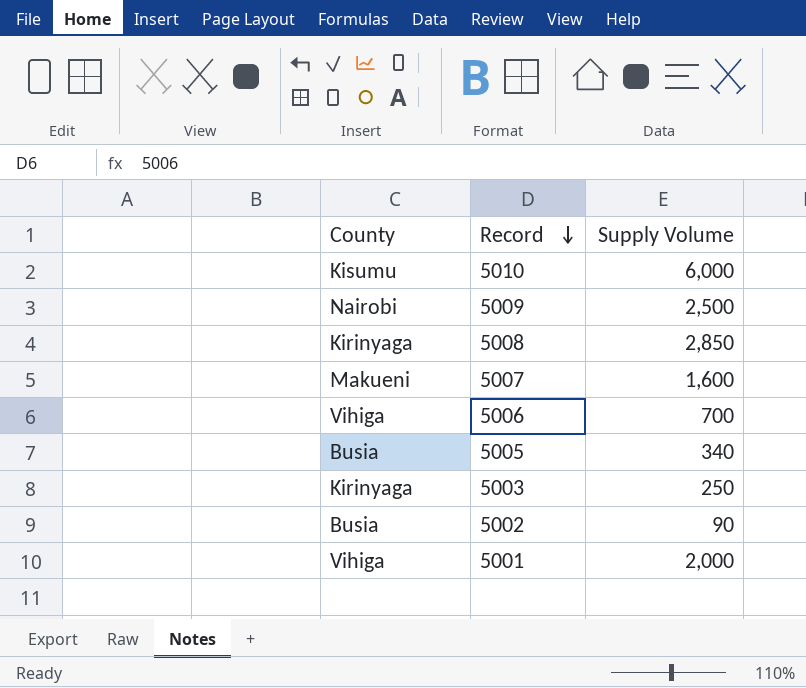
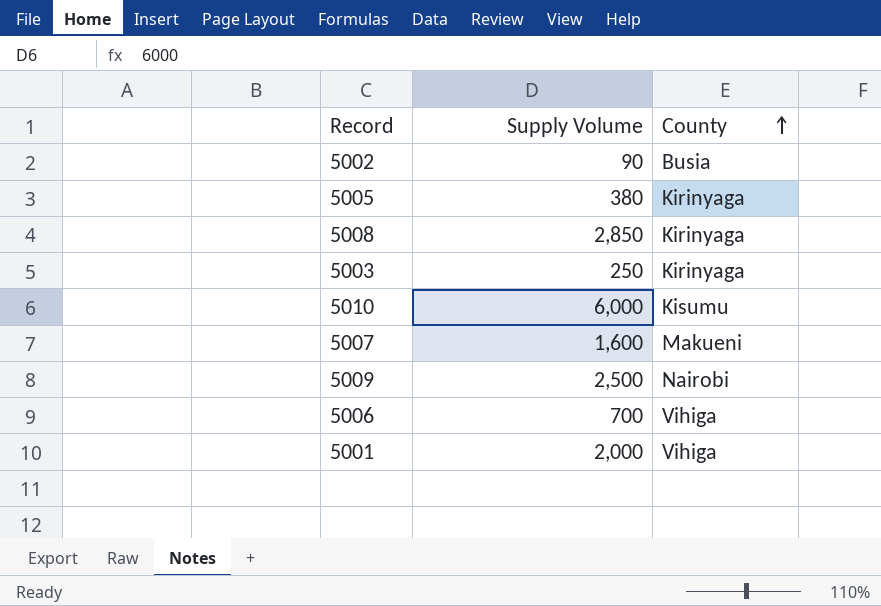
row order: Record descending -> County ascending
column County | position: 1 -> 3
5005 | Supply Volume: 340 -> 380
5005 | County: Busia -> Kirinyaga

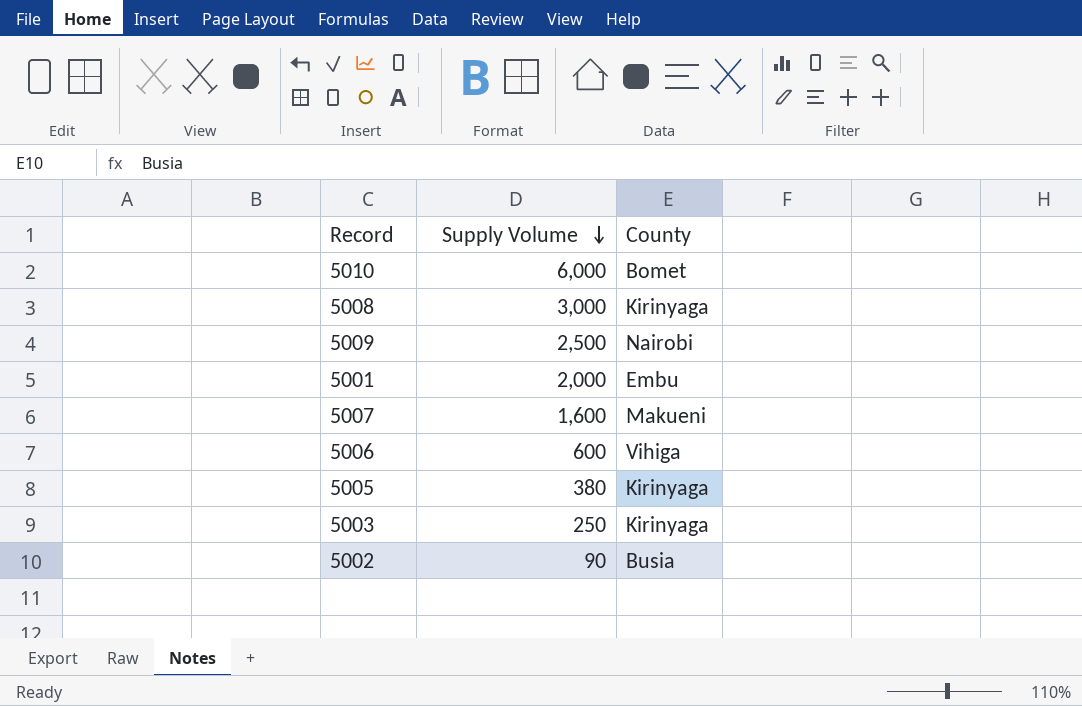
row order: County ascending -> Supply Volume descending
5010 | County: Kisumu -> Bomet
5008 | Supply Volume: 2,850 -> 3,000
5001 | County: Vihiga -> Embu
5006 | Supply Volume: 700 -> 600

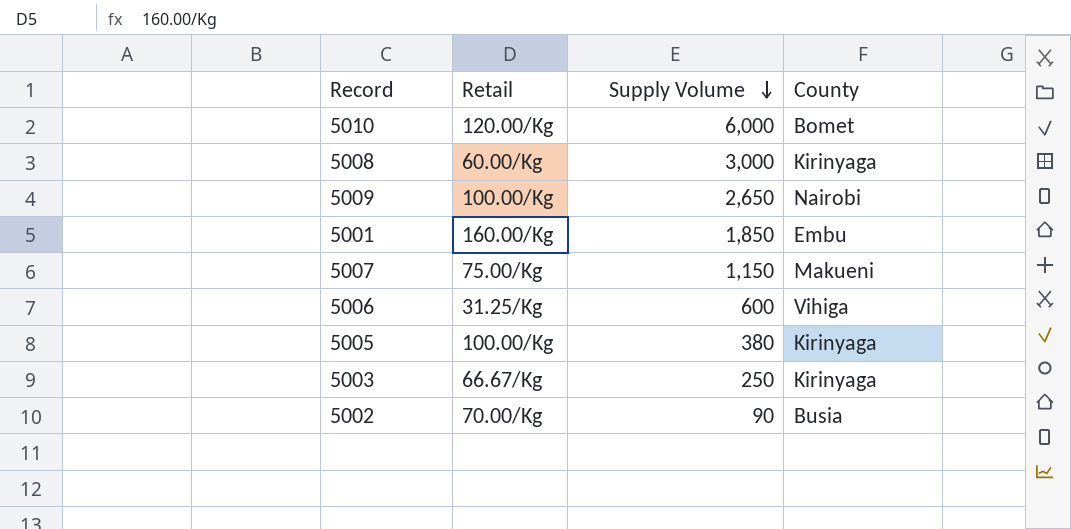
column Retail | position: none -> 2
5009 | Supply Volume: 2,500 -> 2,650
5001 | Supply Volume: 2,000 -> 1,850
5007 | Supply Volume: 1,600 -> 1,150

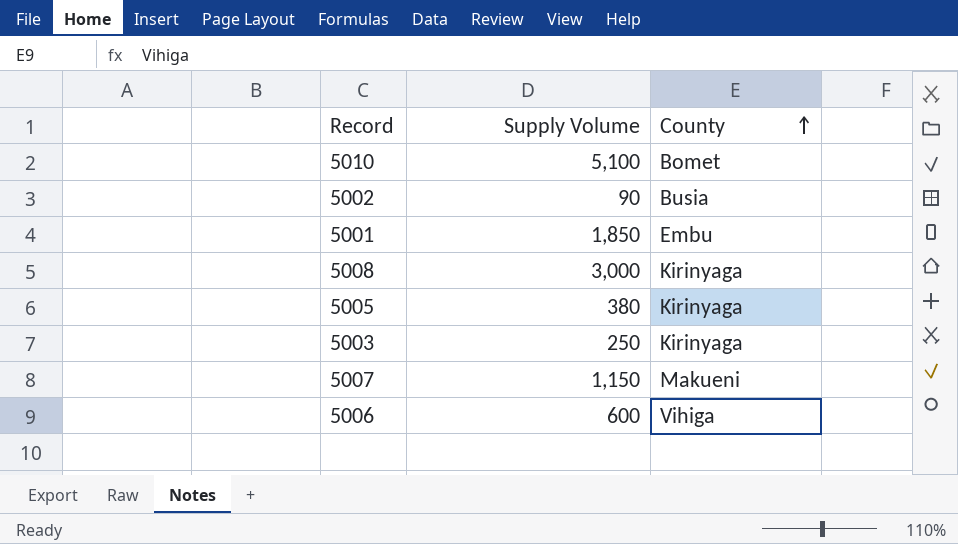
row order: Supply Volume descending -> County ascending
column Retail | position: 2 -> none
row 5009: 100.00/Kg | 2,650 | Nairobi -> none
5010 | Supply Volume: 6,000 -> 5,100

